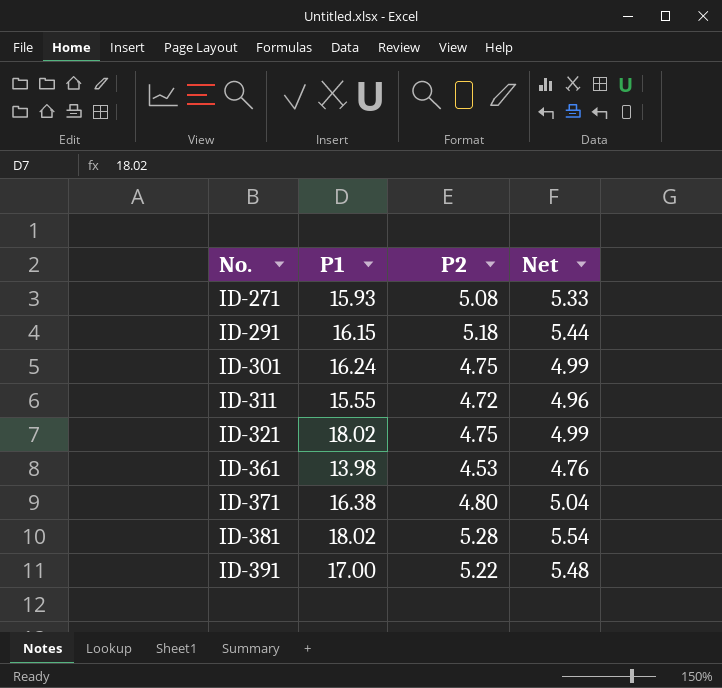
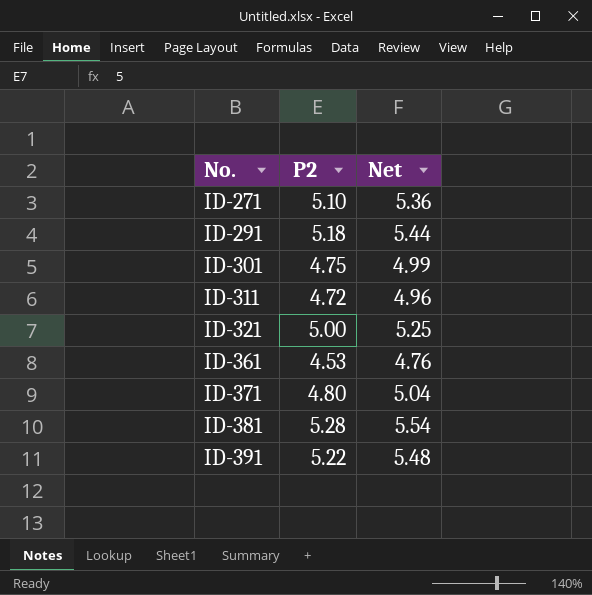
column P1 | position: 2 -> none
ID-271 | P2: 5.08 -> 5.10
ID-271 | Net: 5.33 -> 5.36
ID-321 | P2: 4.75 -> 5.00
ID-321 | Net: 4.99 -> 5.25

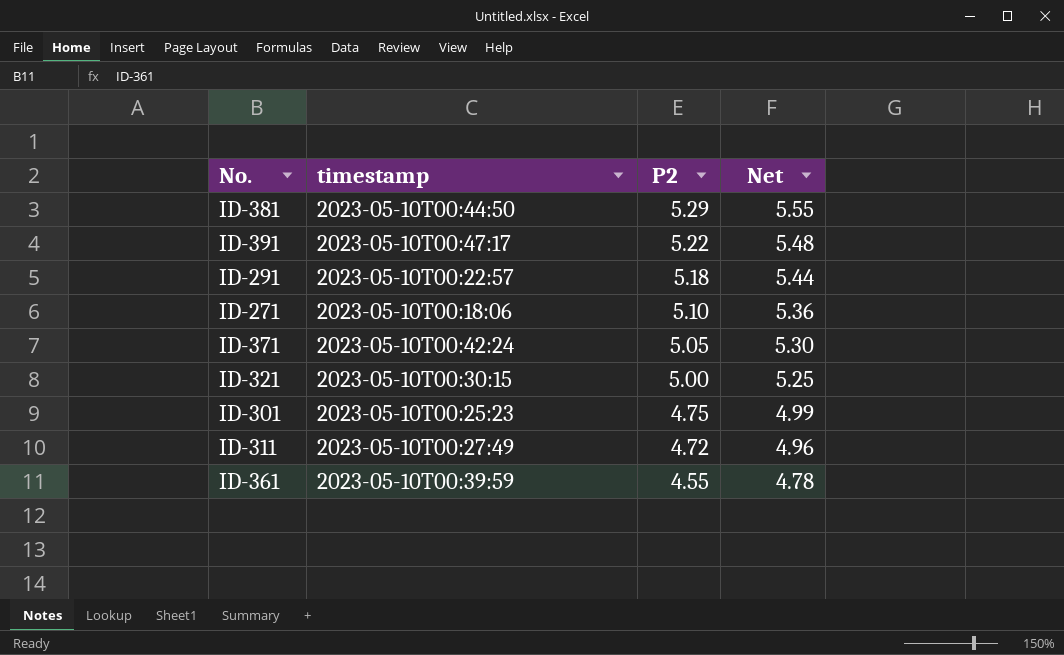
row order: No. ascending -> P2 descending
column timestamp | position: none -> 2
ID-381 | P2: 5.28 -> 5.29
ID-381 | Net: 5.54 -> 5.55
ID-371 | P2: 4.80 -> 5.05
ID-371 | Net: 5.04 -> 5.30
ID-361 | P2: 4.53 -> 4.55
ID-361 | Net: 4.76 -> 4.78

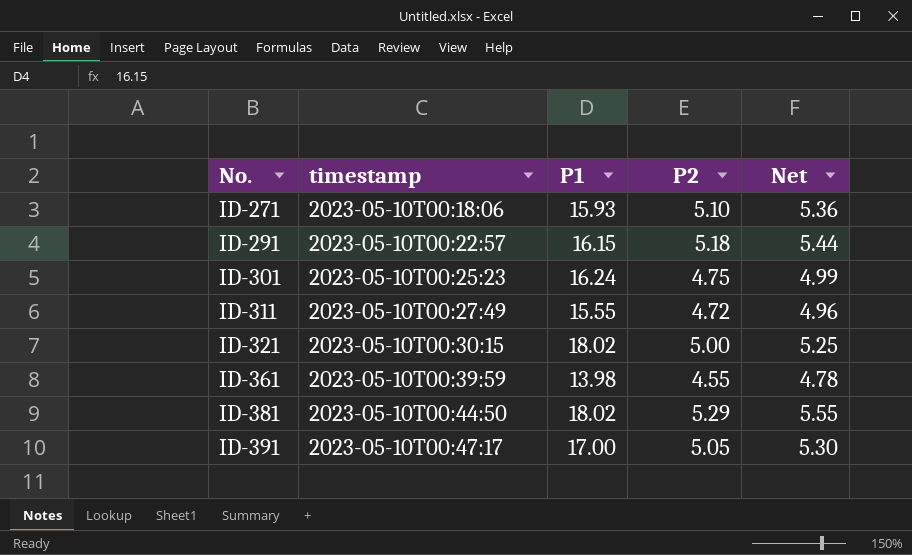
row order: P2 descending -> No. ascending
column P1 | position: none -> 3
row ID-371: 2023-05-10T00:42:24 | 5.05 | 5.30 -> none
ID-391 | P2: 5.22 -> 5.05
ID-391 | Net: 5.48 -> 5.30

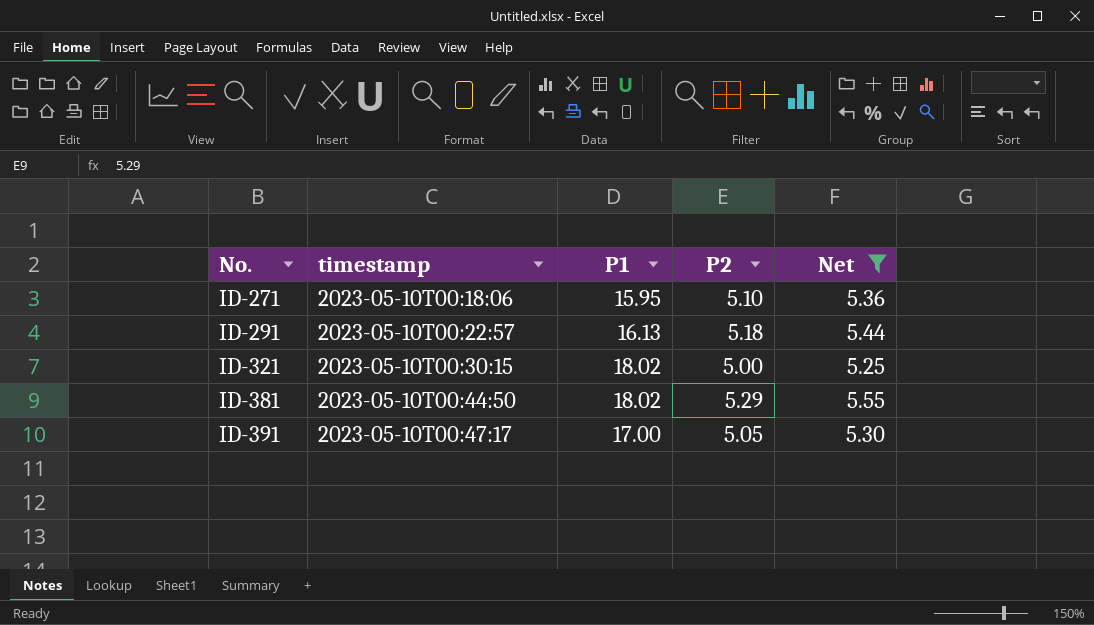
filter: none -> Net >= 5.25
ID-271 | P1: 15.93 -> 15.95
ID-291 | P1: 16.15 -> 16.13

